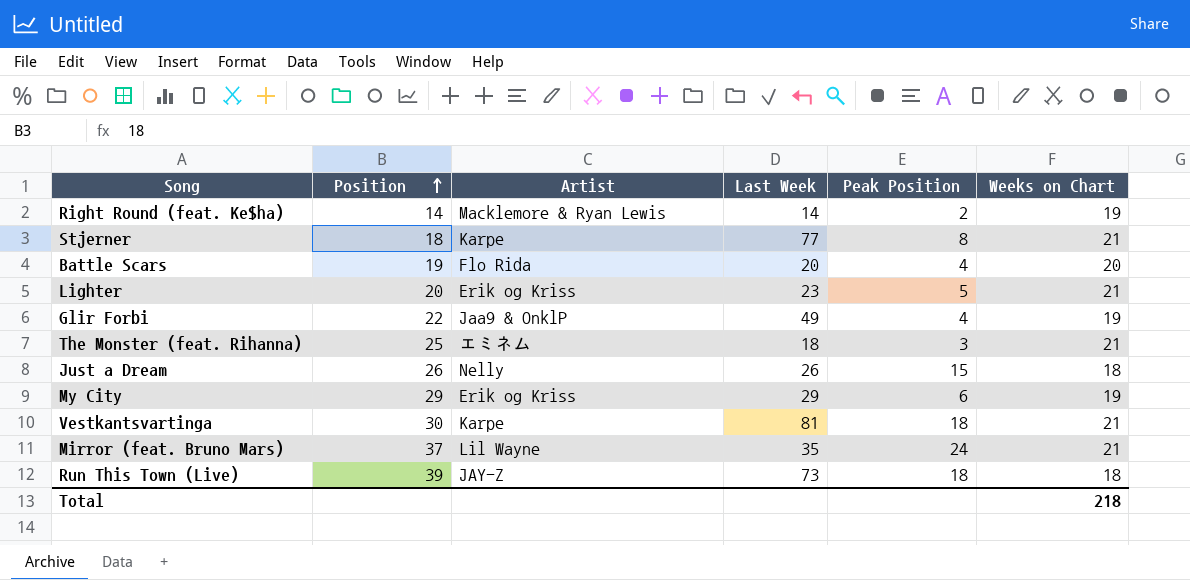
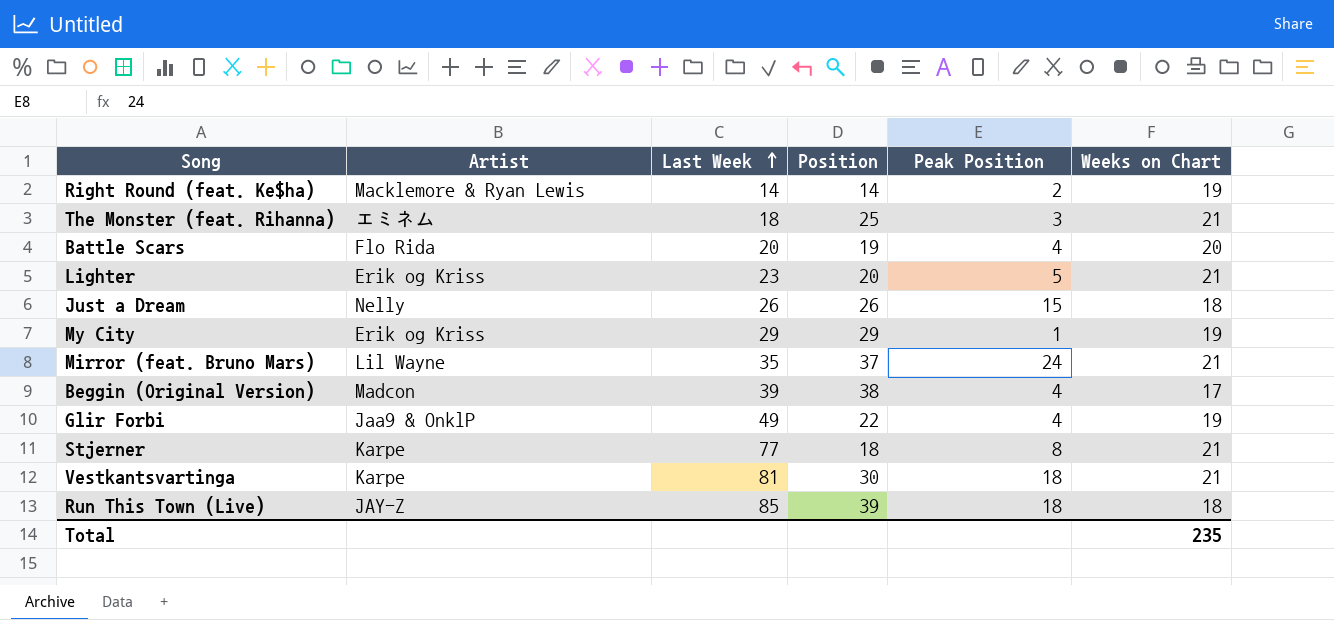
row order: Position ascending -> Last Week ascending
column Position | position: 2 -> 4
My City | Peak Position: 6 -> 1
row Beggin (Original Version): none -> Madcon | 39 | 38 | 4 | 17
Run This Town (Live) | Last Week: 73 -> 85
Total | Weeks on Chart: 218 -> 235

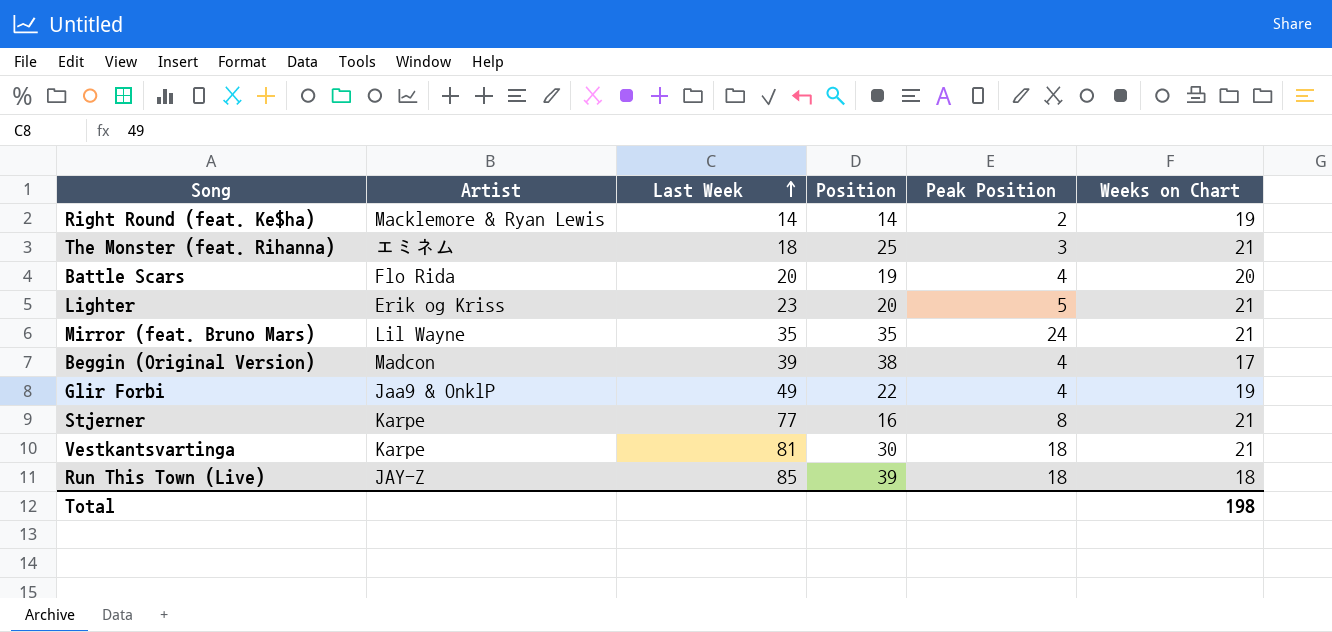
row Just a Dream: Nelly | 26 | 26 | 15 | 18 -> none
row My City: Erik og Kriss | 29 | 29 | 1 | 19 -> none
Mirror (feat. Bruno Mars) | Position: 37 -> 35
Stjerner | Position: 18 -> 16
Total | Weeks on Chart: 235 -> 198

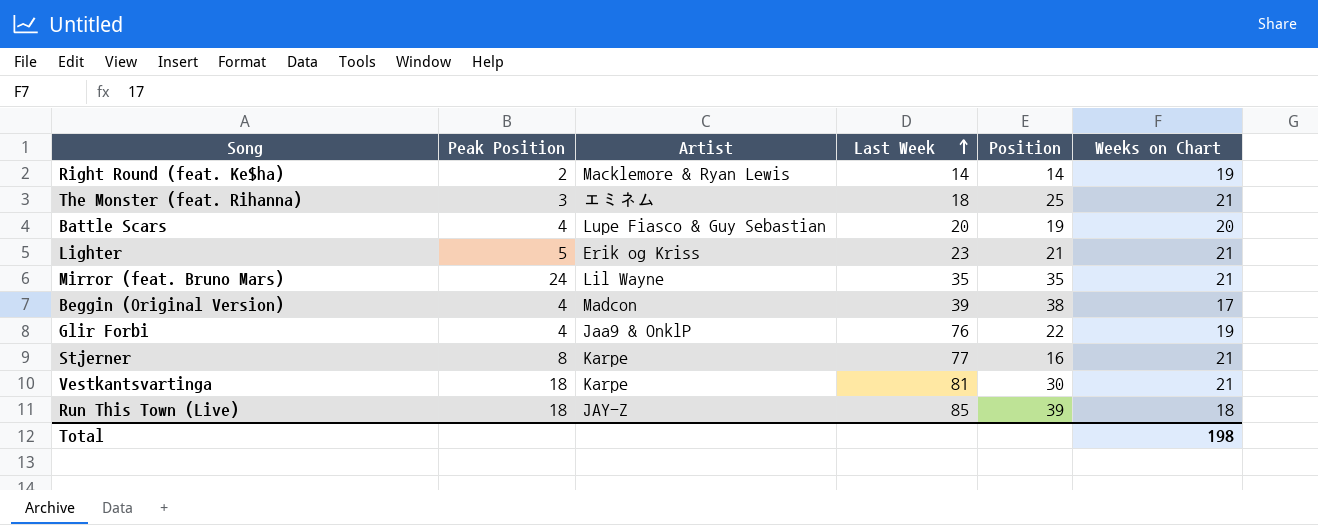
column Peak Position | position: 5 -> 2
Battle Scars | Artist: Flo Rida -> Lupe Fiasco & Guy Sebastian
Lighter | Position: 20 -> 21
Glir Forbi | Last Week: 49 -> 76

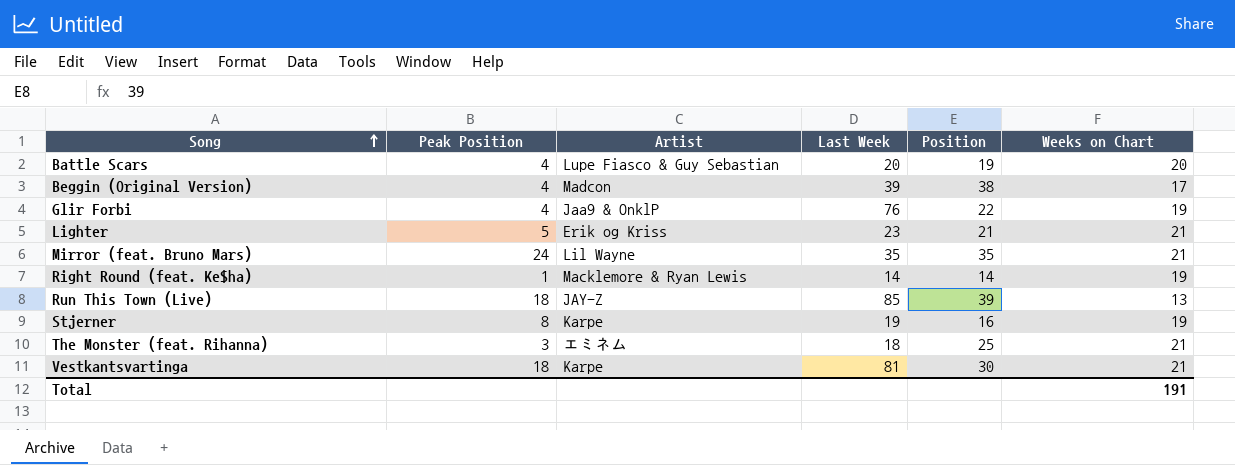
row order: Last Week ascending -> Song ascending
Right Round (feat. Ke$ha) | Peak Position: 2 -> 1
Run This Town (Live) | Weeks on Chart: 18 -> 13
Stjerner | Last Week: 77 -> 19
Stjerner | Weeks on Chart: 21 -> 19
Total | Weeks on Chart: 198 -> 191

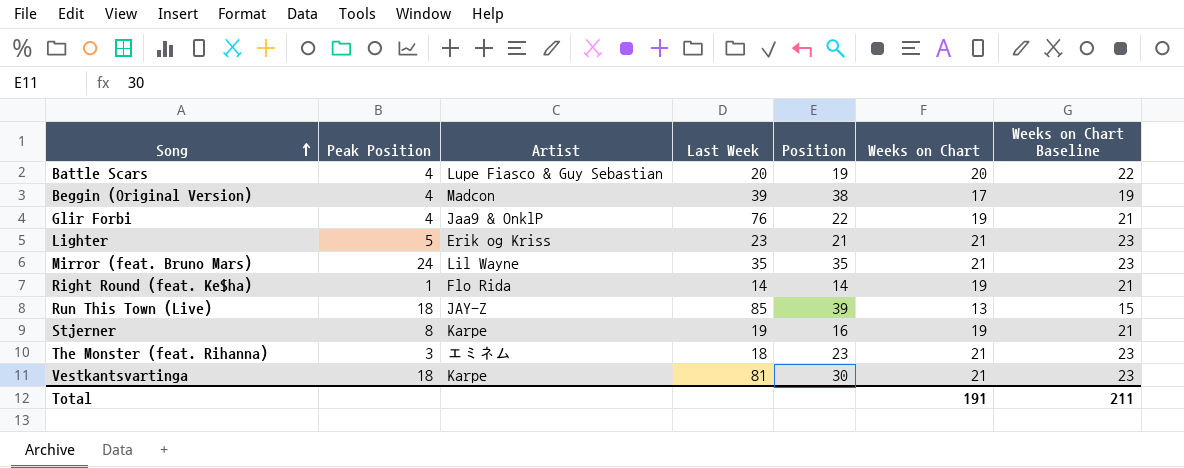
column Weeks on Chart Baseline | formula: none -> [Weeks on Chart] + 2
Right Round (feat. Ke$ha) | Artist: Macklemore & Ryan Lewis -> Flo Rida
The Monster (feat. Rihanna) | Position: 25 -> 23

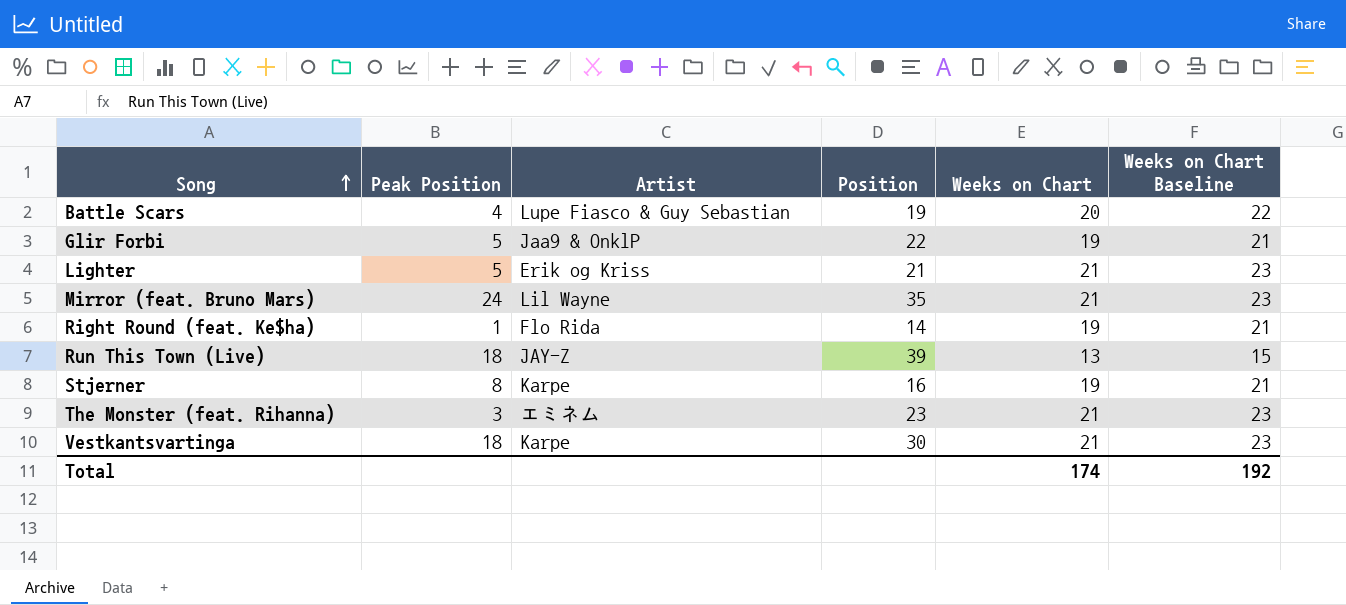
column Last Week | position: 4 -> none
row Beggin (Original Version): 4 | Madcon | 39 | 38 | 17 | 19 -> none
Glir Forbi | Peak Position: 4 -> 5
Total | Weeks on Chart: 191 -> 174
Total | Weeks on Chart Baseline: 211 -> 192

